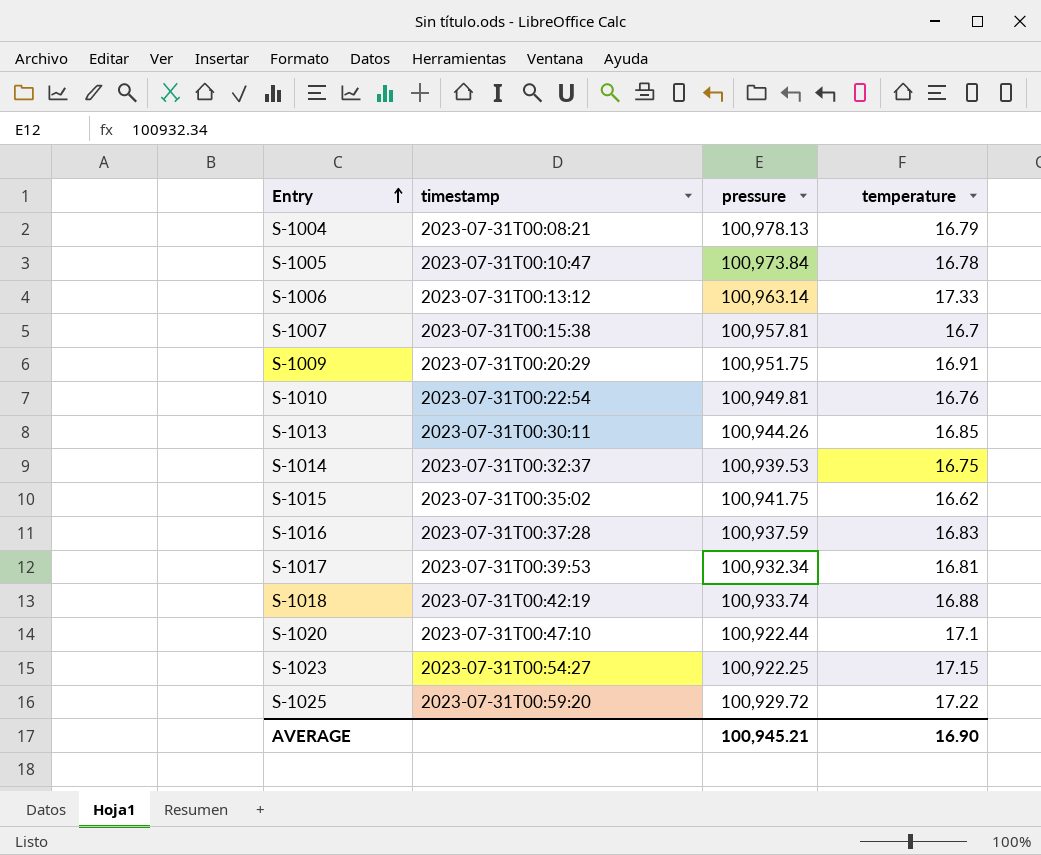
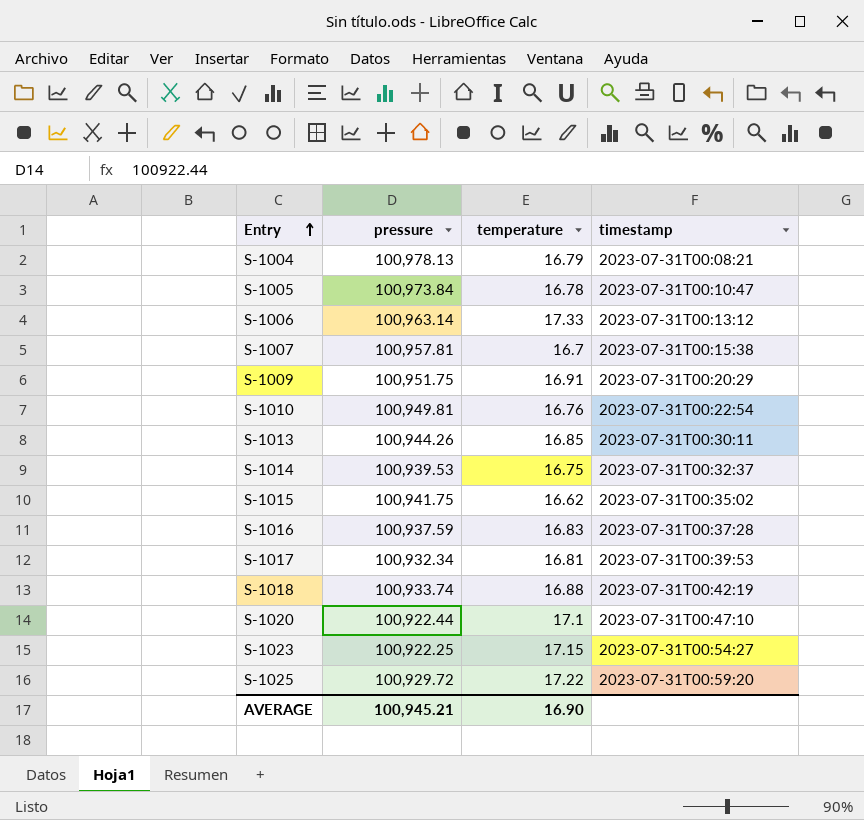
column timestamp | position: 2 -> 4

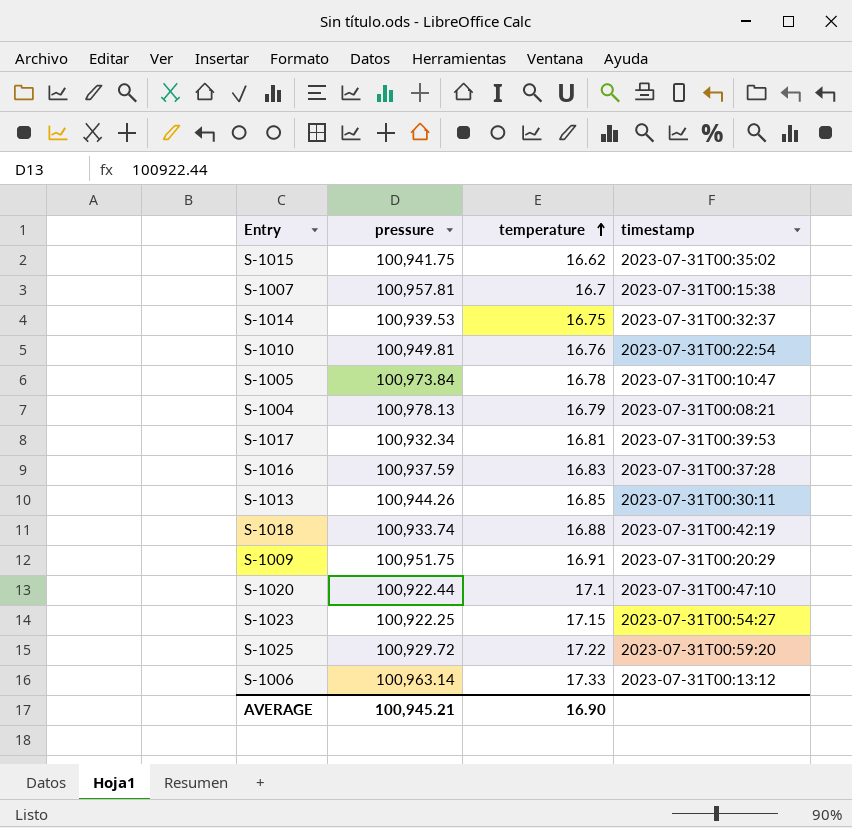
row order: Entry ascending -> temperature ascending

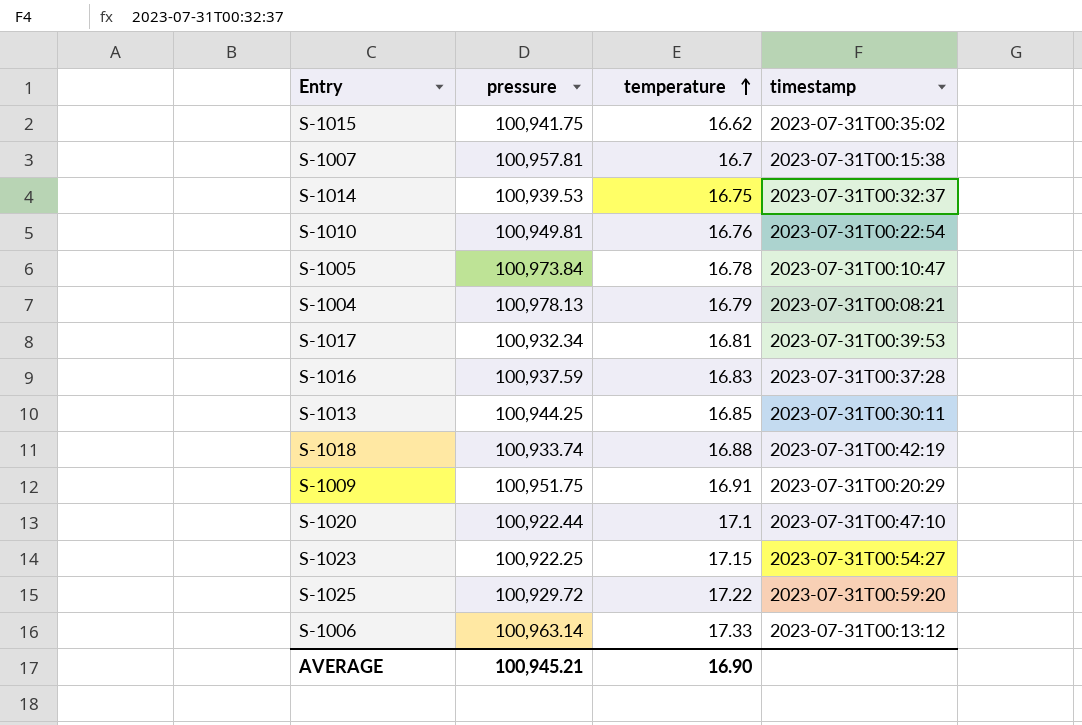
S-1013 | pressure: 100,944.26 -> 100,944.25

